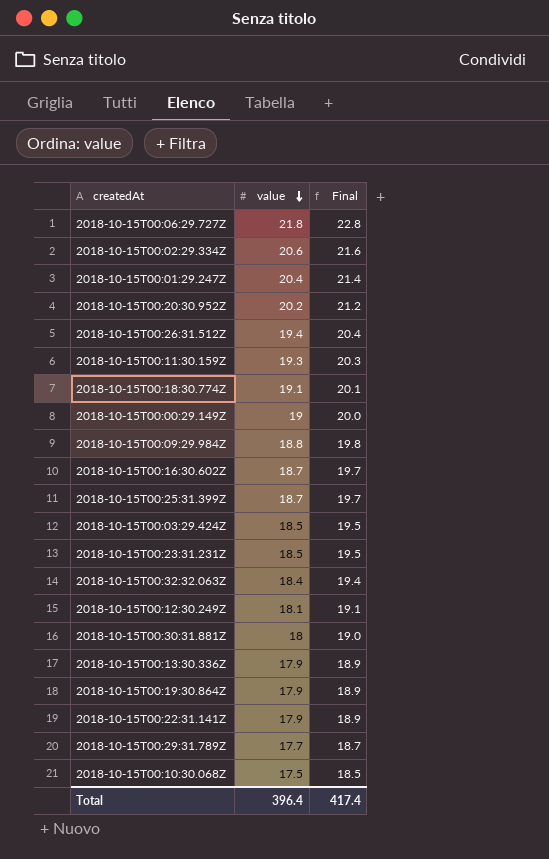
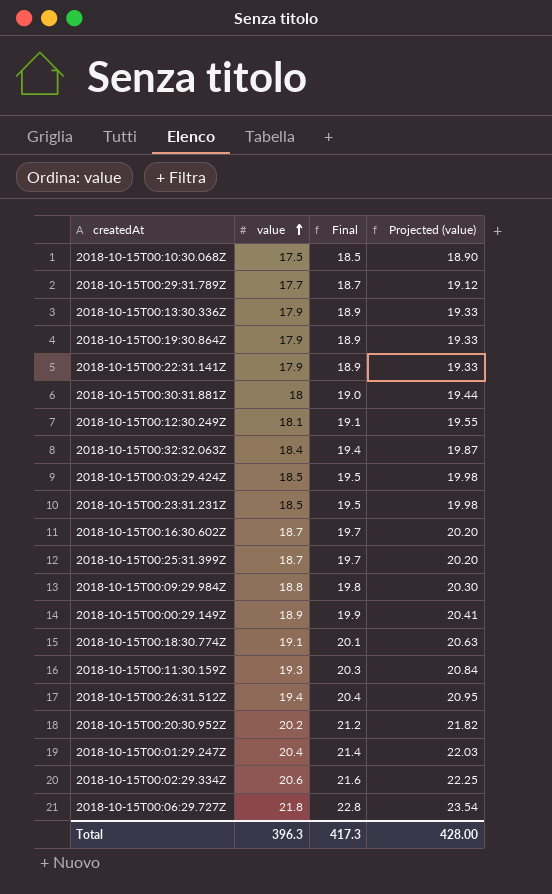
row order: value descending -> value ascending
column Projected (value) | formula: none -> [value] * 1.08
2018-10-15T00:00:29.149Z | value: 19 -> 18.9
2018-10-15T00:00:29.149Z | Final: 20.0 -> 19.9
Total | value: 396.4 -> 396.3
Total | Final: 417.4 -> 417.3

